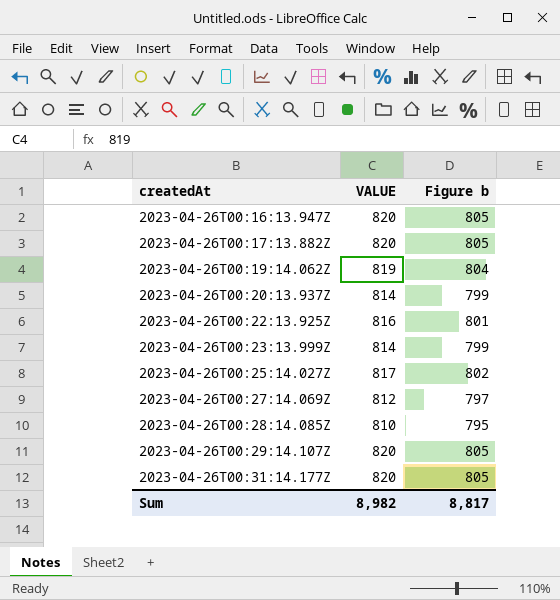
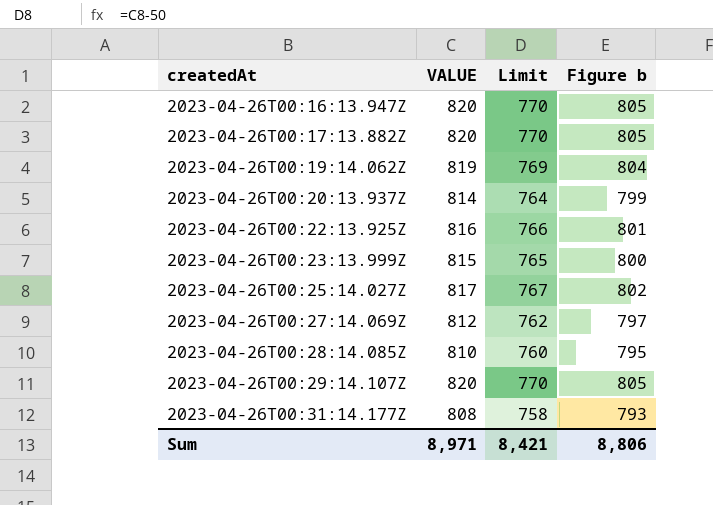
column Limit | formula: none -> [VALUE] - 50
2023-04-26T00:23:13.999Z | VALUE: 814 -> 815
2023-04-26T00:23:13.999Z | Figure b: 799 -> 800
2023-04-26T00:31:14.177Z | VALUE: 820 -> 808
2023-04-26T00:31:14.177Z | Figure b: 805 -> 793
Sum | VALUE: 8,982 -> 8,971
Sum | Figure b: 8,817 -> 8,806

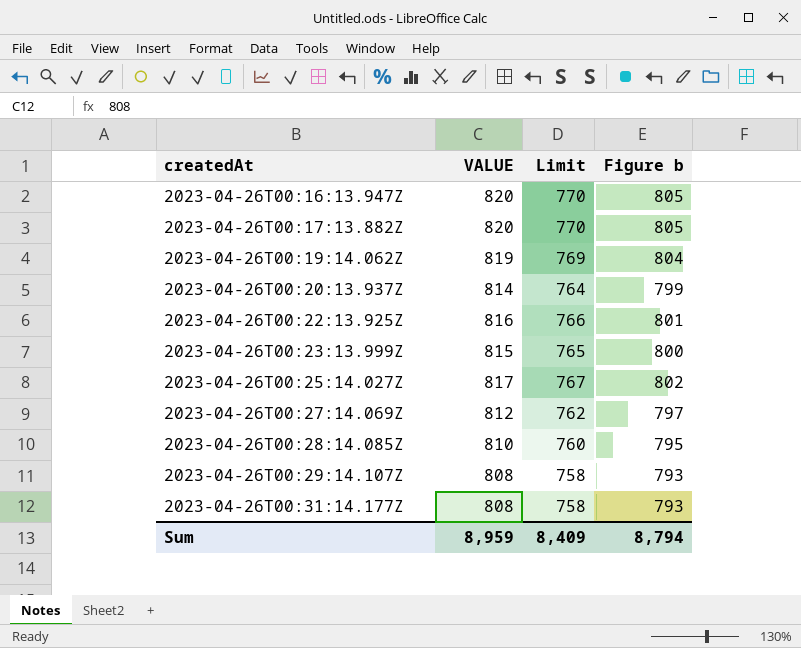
2023-04-26T00:29:14.107Z | VALUE: 820 -> 808
2023-04-26T00:29:14.107Z | Limit: 770 -> 758
2023-04-26T00:29:14.107Z | Figure b: 805 -> 793
Sum | VALUE: 8,971 -> 8,959
Sum | Limit: 8,421 -> 8,409
Sum | Figure b: 8,806 -> 8,794

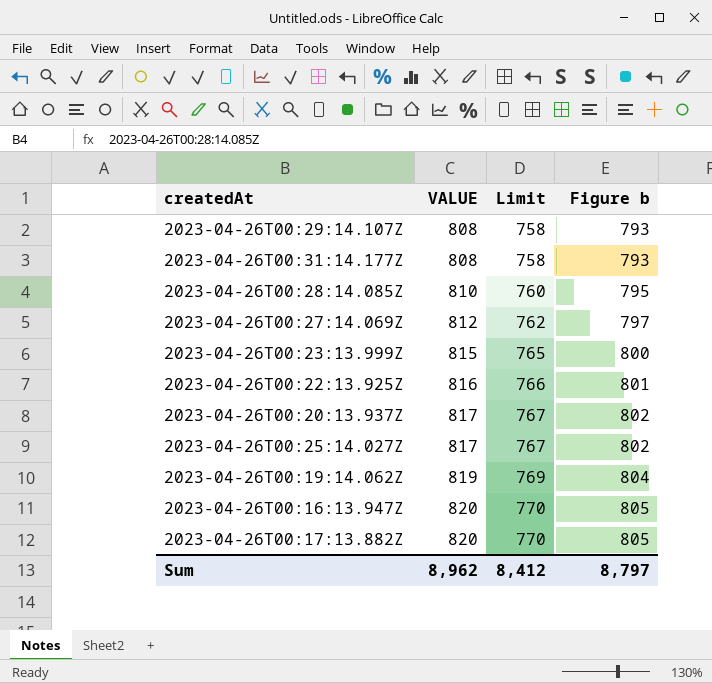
row order: createdAt ascending -> VALUE ascending
2023-04-26T00:20:13.937Z | VALUE: 814 -> 817
2023-04-26T00:20:13.937Z | Limit: 764 -> 767
2023-04-26T00:20:13.937Z | Figure b: 799 -> 802
Sum | VALUE: 8,959 -> 8,962
Sum | Limit: 8,409 -> 8,412
Sum | Figure b: 8,794 -> 8,797

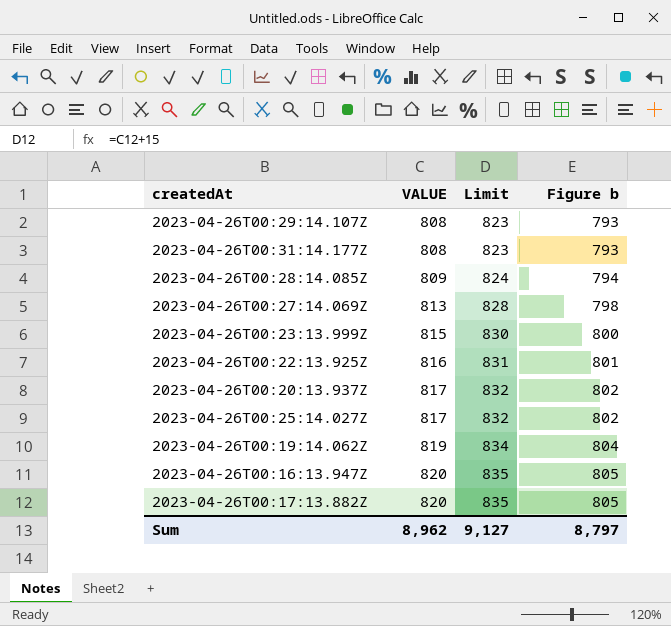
column Limit | formula: [VALUE] - 50 -> [VALUE] + 15
2023-04-26T00:28:14.085Z | VALUE: 810 -> 809
2023-04-26T00:28:14.085Z | Figure b: 795 -> 794
2023-04-26T00:27:14.069Z | VALUE: 812 -> 813
2023-04-26T00:27:14.069Z | Figure b: 797 -> 798
Sum | Limit: 8,412 -> 9,127

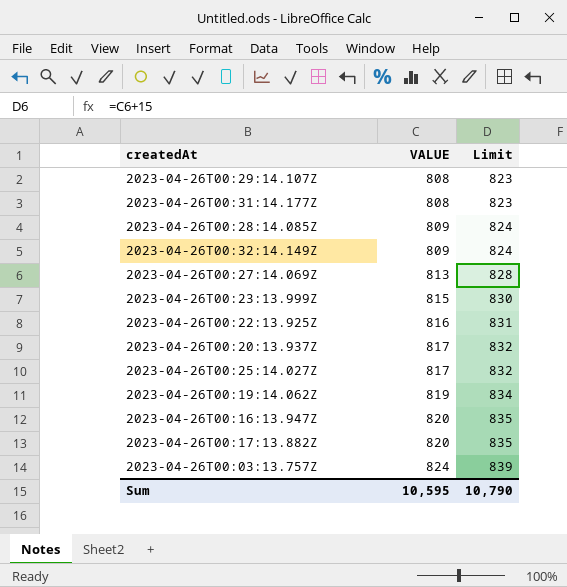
column Figure b | formula: [VALUE] - 15 -> none
row 2023-04-26T00:32:14.149Z: none -> 809 | 824
row 2023-04-26T00:03:13.757Z: none -> 824 | 839
Sum | VALUE: 8,962 -> 10,595
Sum | Limit: 9,127 -> 10,790

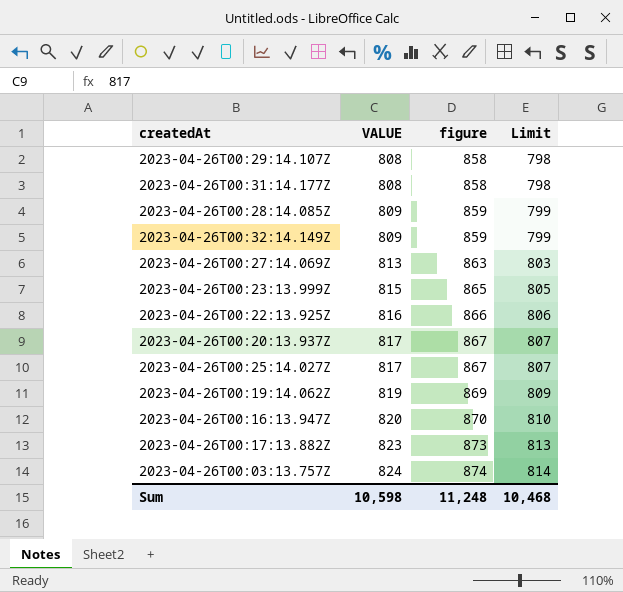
column figure | formula: none -> [VALUE] + 50
column Limit | formula: [VALUE] + 15 -> [VALUE] - 10
2023-04-26T00:17:13.882Z | VALUE: 820 -> 823
Sum | VALUE: 10,595 -> 10,598
Sum | Limit: 10,790 -> 10,468

